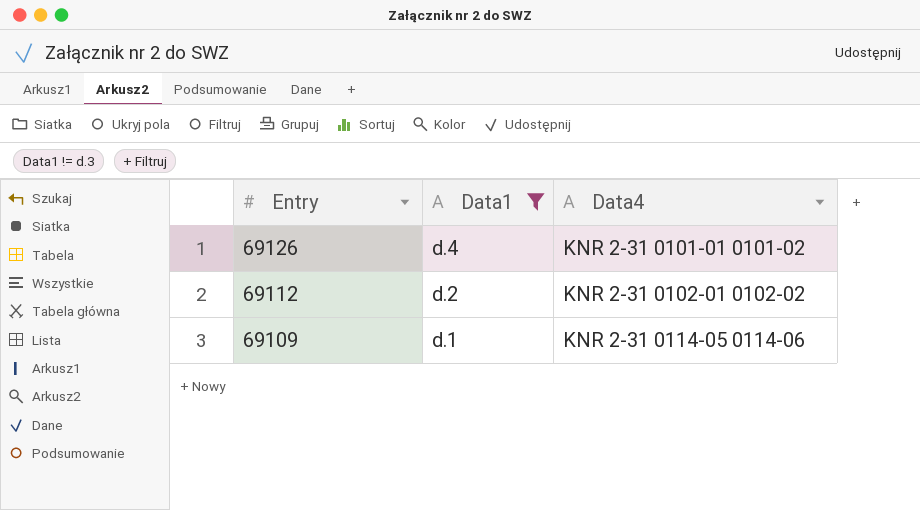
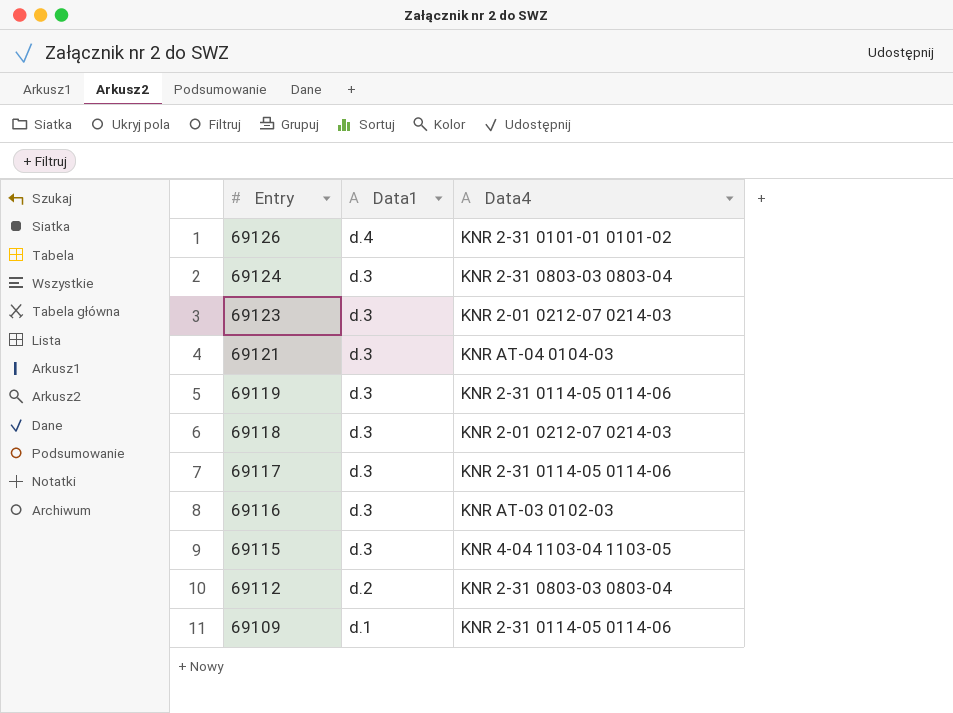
filter: Data1 != d.3 -> none
69112 | Data4: KNR 2-31 0102-01 0102-02 -> KNR 2-31 0803-03 0803-04

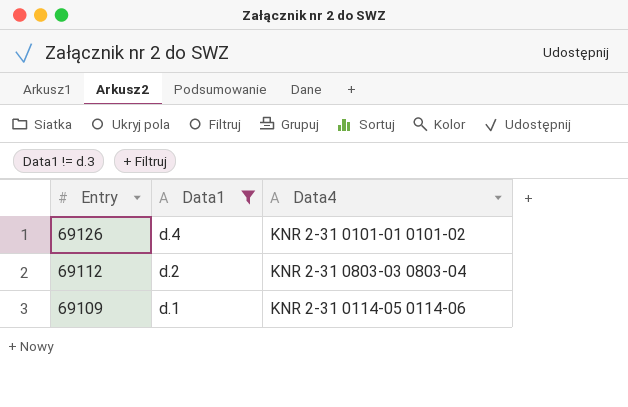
filter: none -> Data1 != d.3

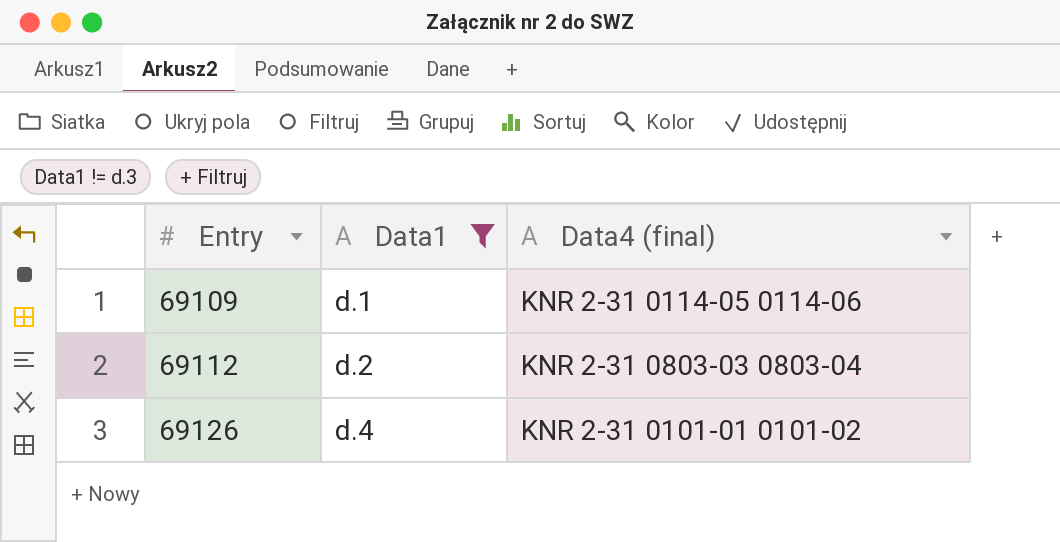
row order: Entry descending -> Entry ascending
column name: Data4 -> Data4 (final)

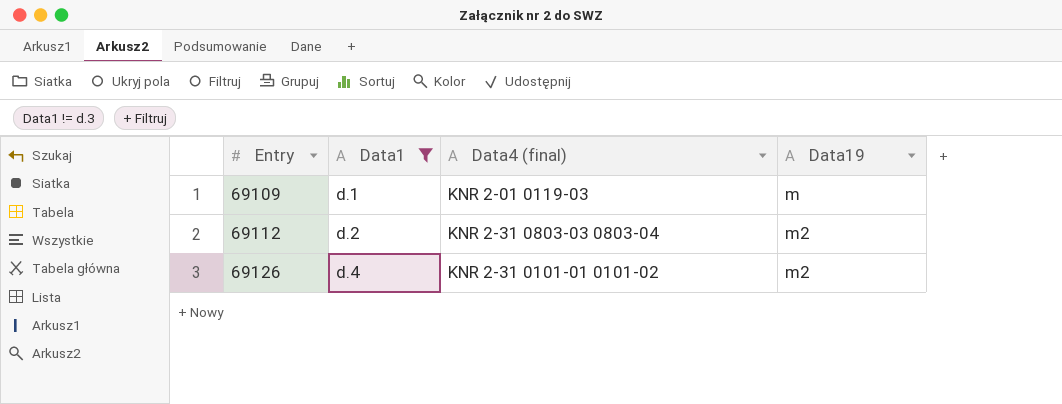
column Data19 | position: none -> 4
69109 | Data4 (final): KNR 2-31 0114-05 0114-06 -> KNR 2-01 0119-03

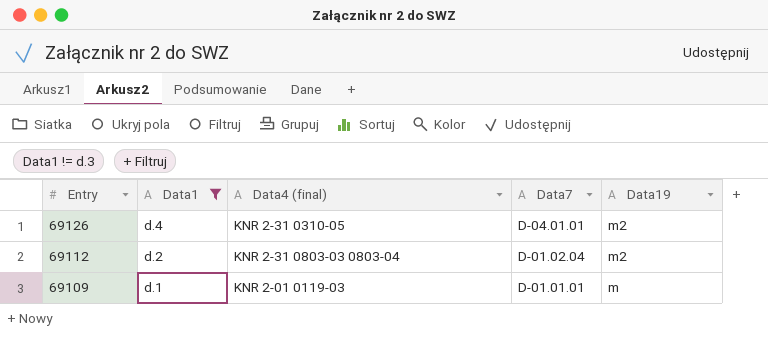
row order: Entry ascending -> Entry descending
column Data7 | position: none -> 4
69126 | Data4 (final): KNR 2-31 0101-01 0101-02 -> KNR 2-31 0310-05

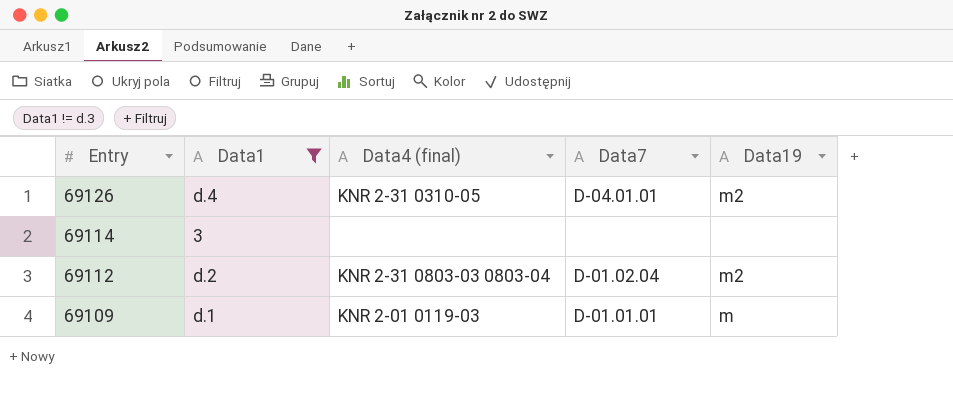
row 69114: none -> 3 | none | none | none

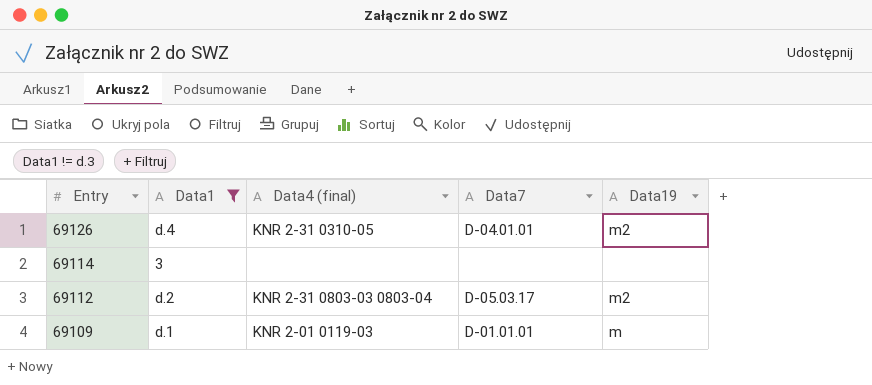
69112 | Data7: D-01.02.04 -> D-05.03.17

